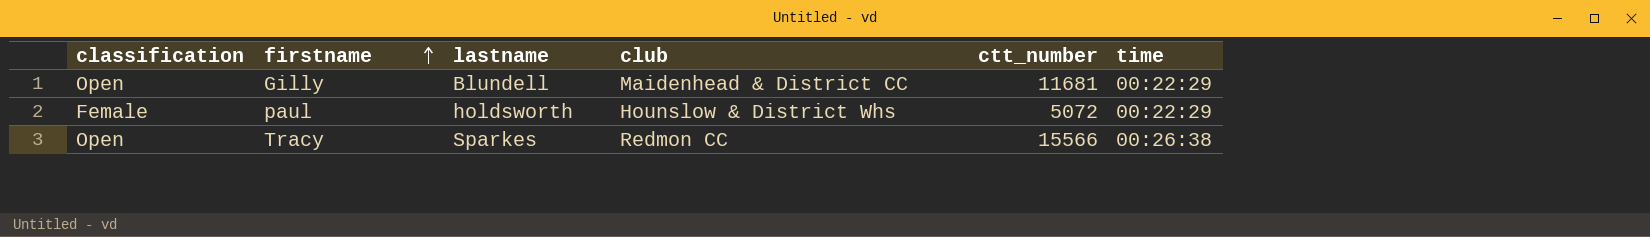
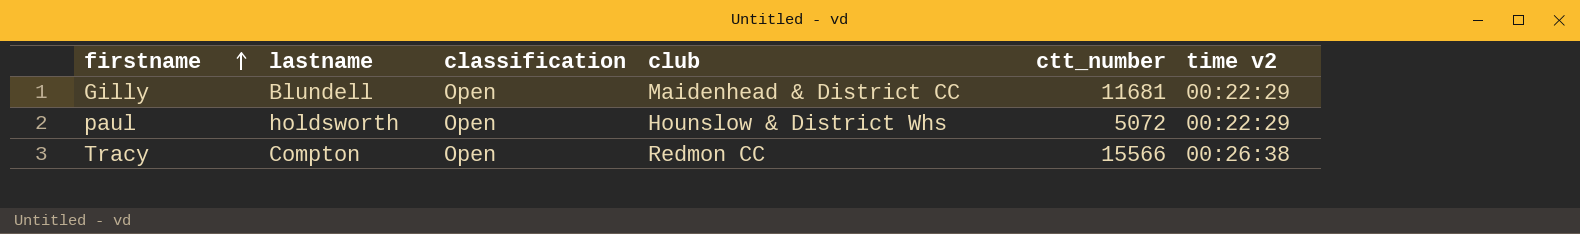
column classification | position: 1 -> 3
column name: time -> time v2
paul | classification: Female -> Open
Tracy | lastname: Sparkes -> Compton

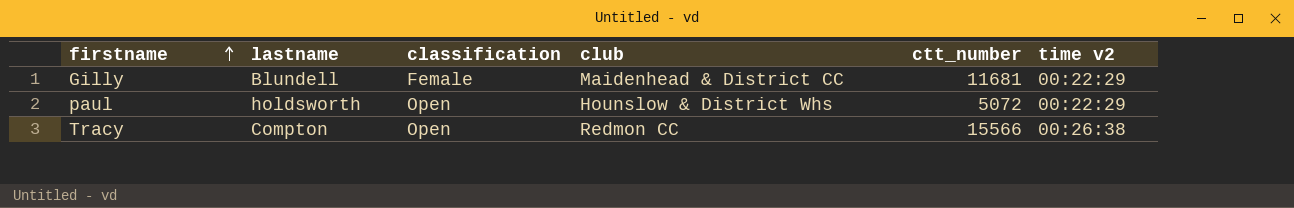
Gilly | classification: Open -> Female

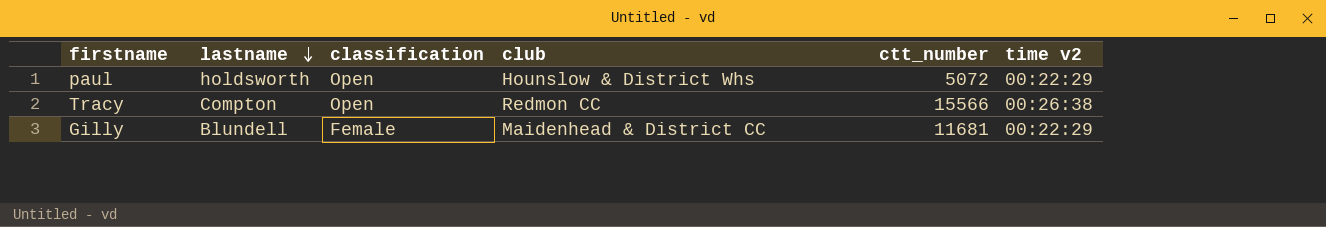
row order: firstname ascending -> lastname descending

